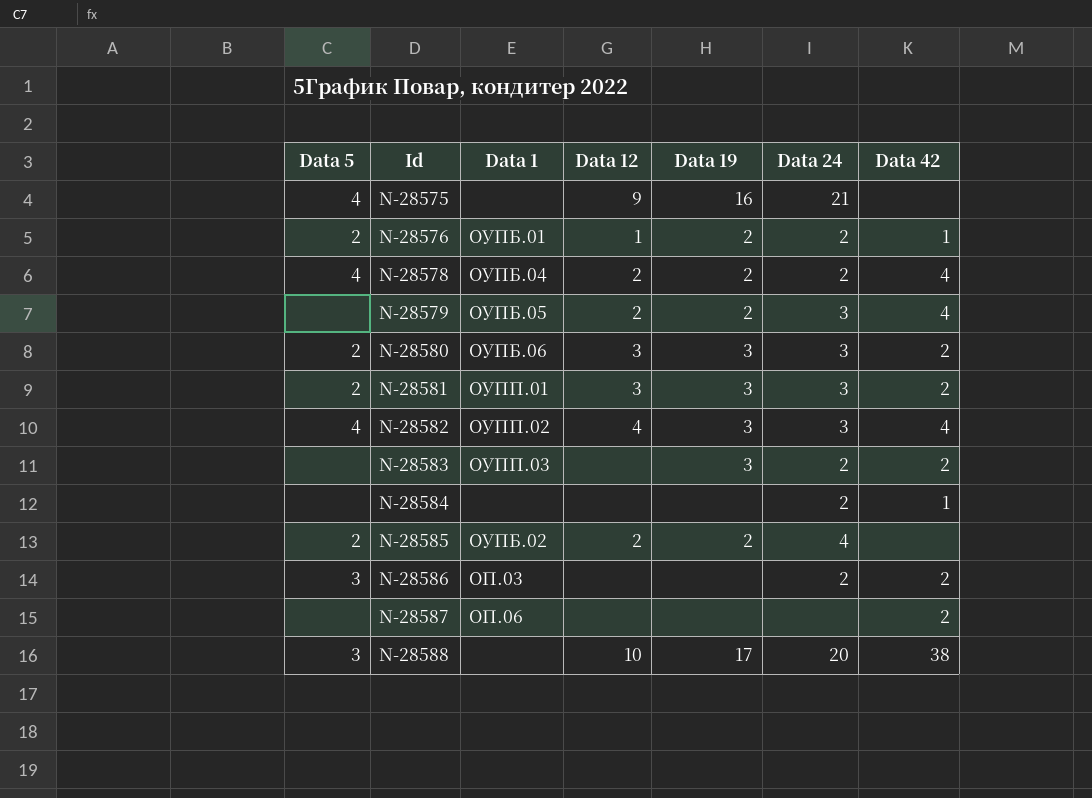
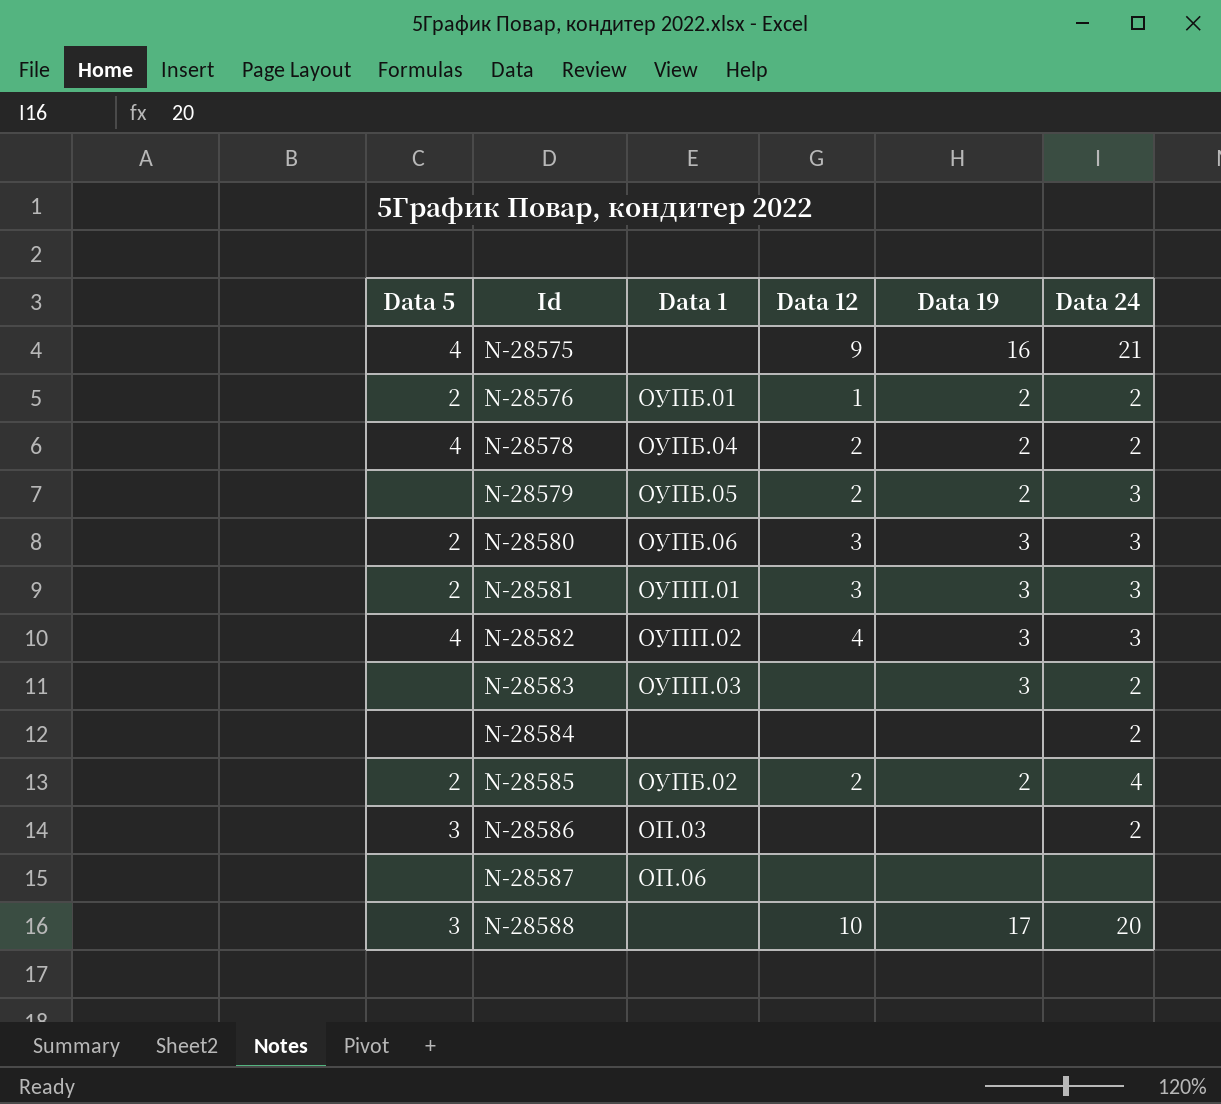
column Data 42 | position: 7 -> none

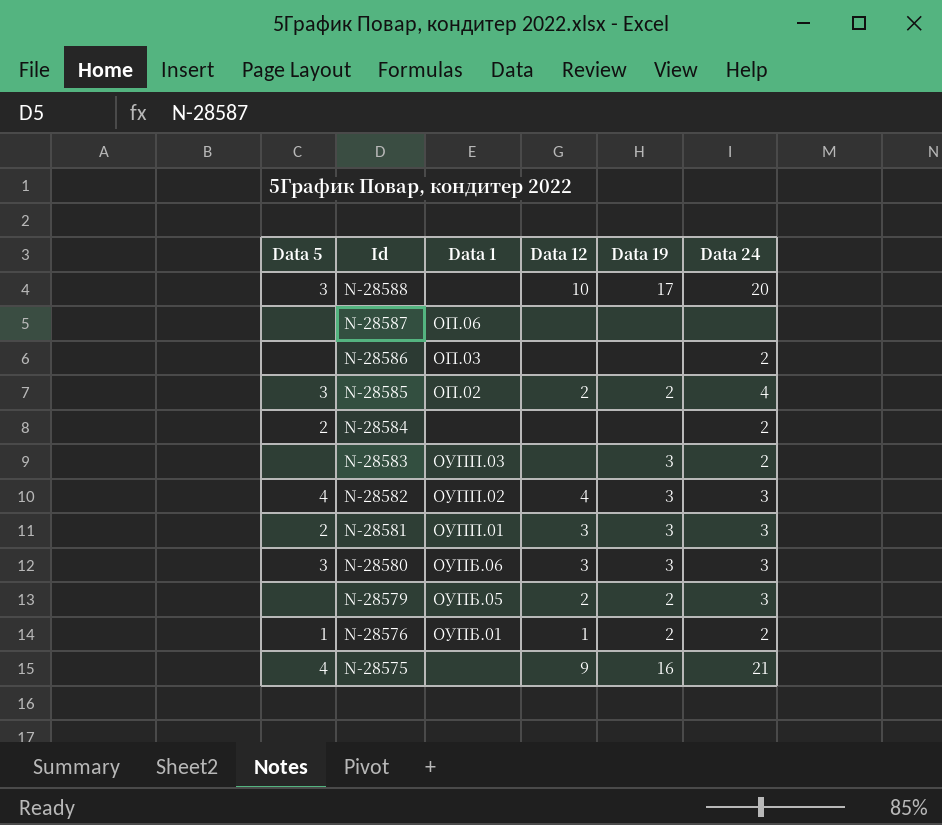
row order: Id ascending -> Id descending
row N-28578: 4 | ОУПБ.04 | 2 | 2 | 2 -> none
N-28586 | Data 5: 3 -> none
N-28585 | Data 5: 2 -> 3
N-28585 | Data 1: ОУПБ.02 -> ОП.02
N-28584 | Data 5: none -> 2
N-28580 | Data 5: 2 -> 3
N-28576 | Data 5: 2 -> 1

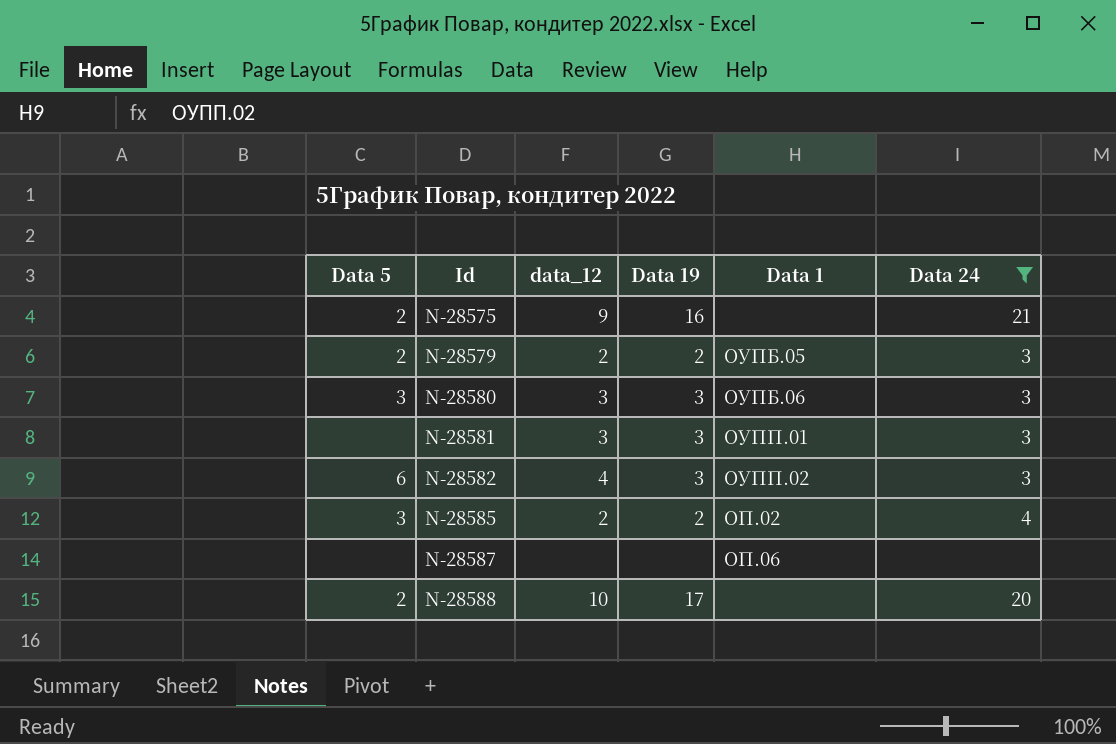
filter: none -> Data 24 != 2
row order: Id descending -> Id ascending
column name: Data 12 -> data_12
column Data 1 | position: 3 -> 5
N-28575 | Data 5: 4 -> 2
N-28579 | Data 5: none -> 2
N-28581 | Data 5: 2 -> none
N-28582 | Data 5: 4 -> 6
N-28588 | Data 5: 3 -> 2

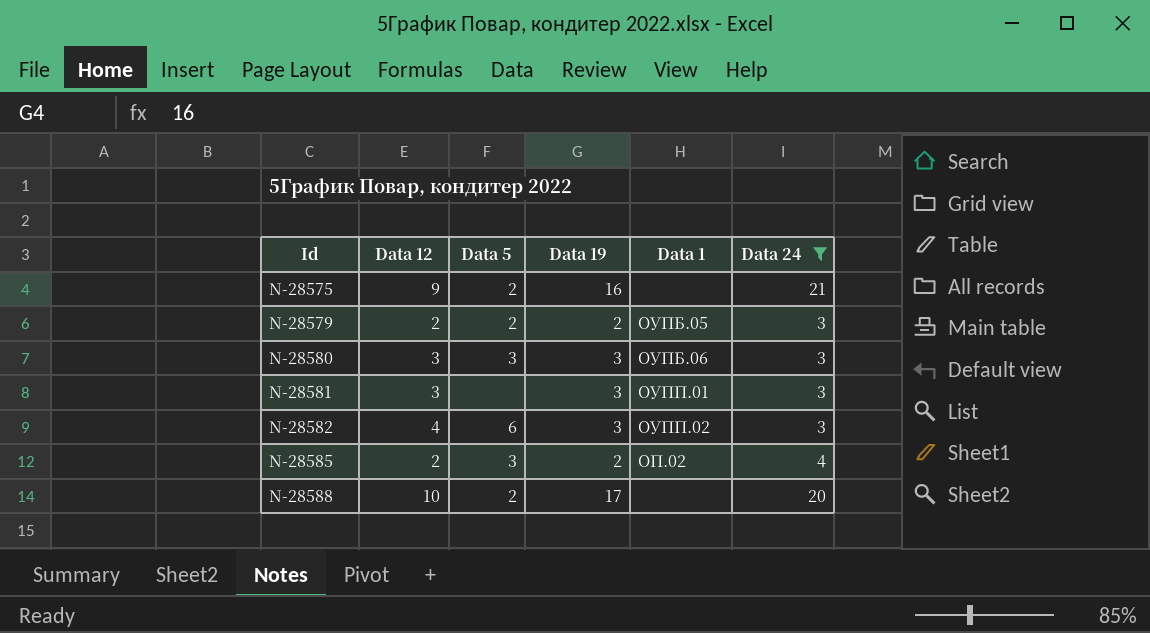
column name: data_12 -> Data 12
column Data 5 | position: 1 -> 3
row N-28587: none | none | none | ОП.06 | none -> none

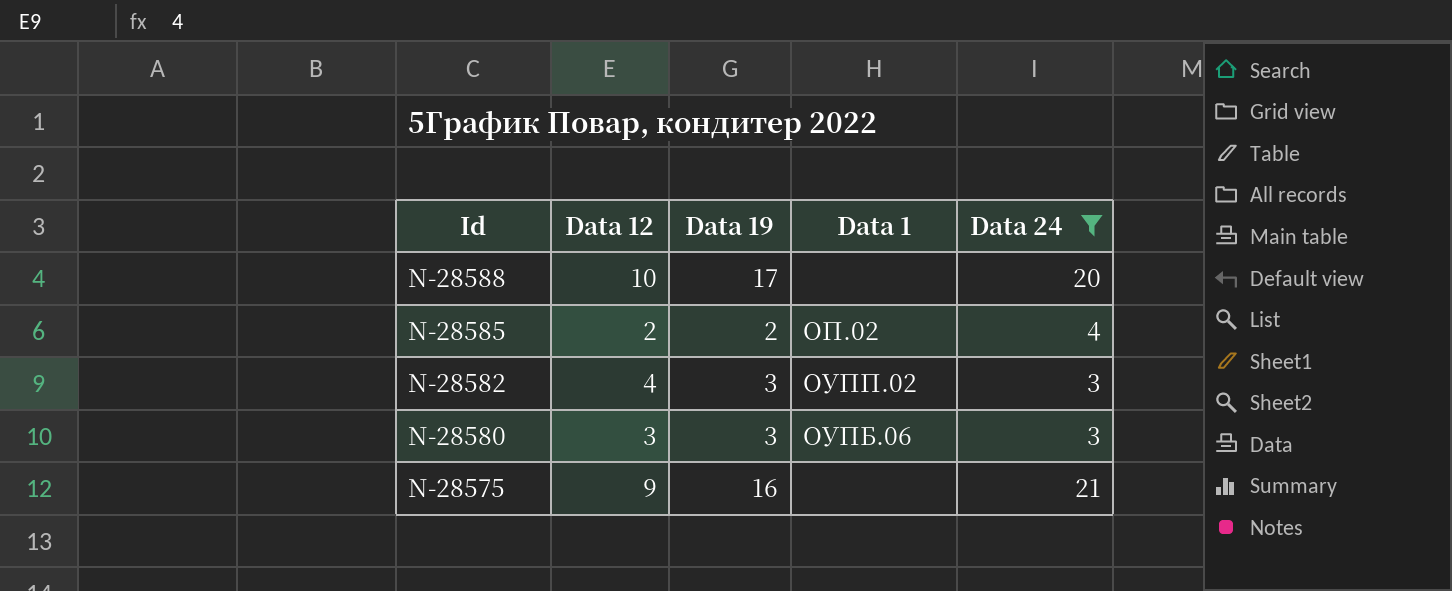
row order: Id ascending -> Id descending
column Data 5 | position: 3 -> none
row N-28579: 2 | 2 | 2 | ОУПБ.05 | 3 -> none
row N-28581: 3 | none | 3 | ОУПП.01 | 3 -> none

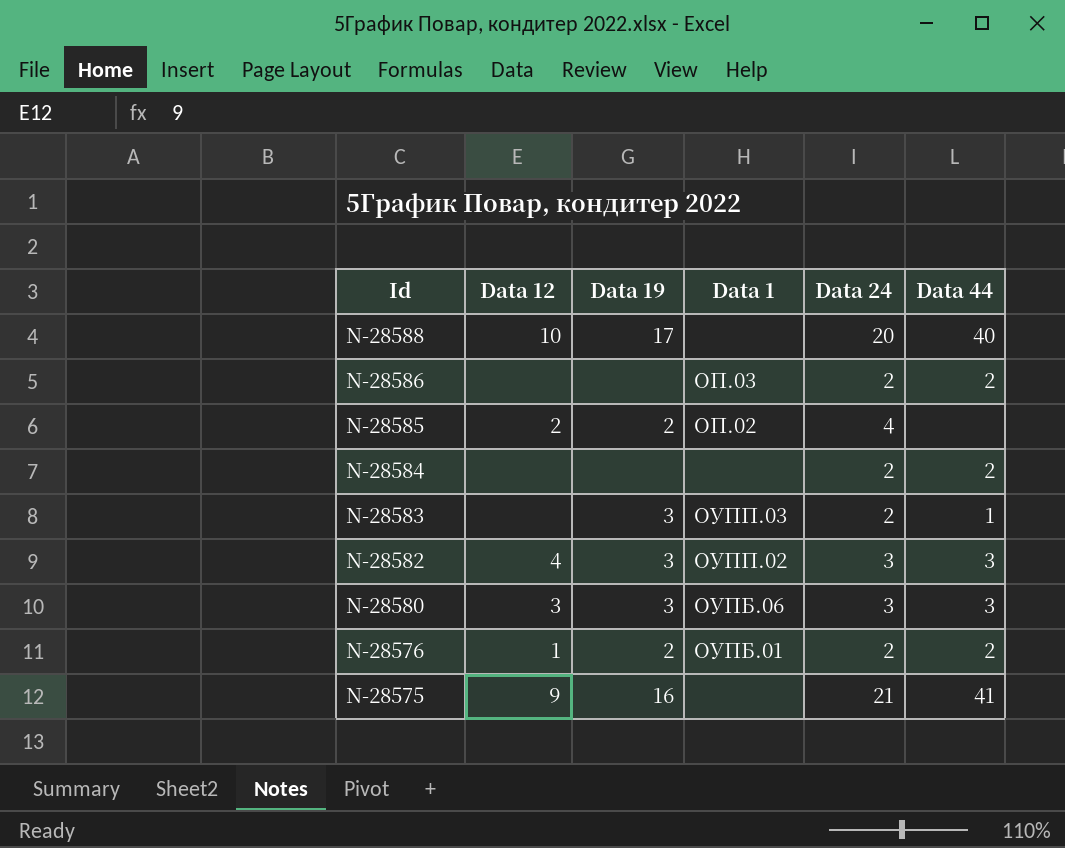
filter: Data 24 != 2 -> none
column Data 44 | position: none -> 6

